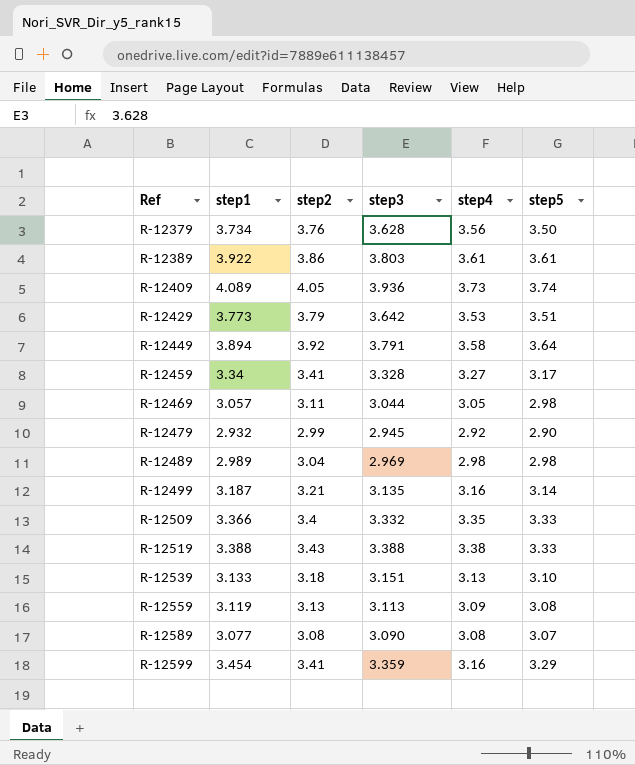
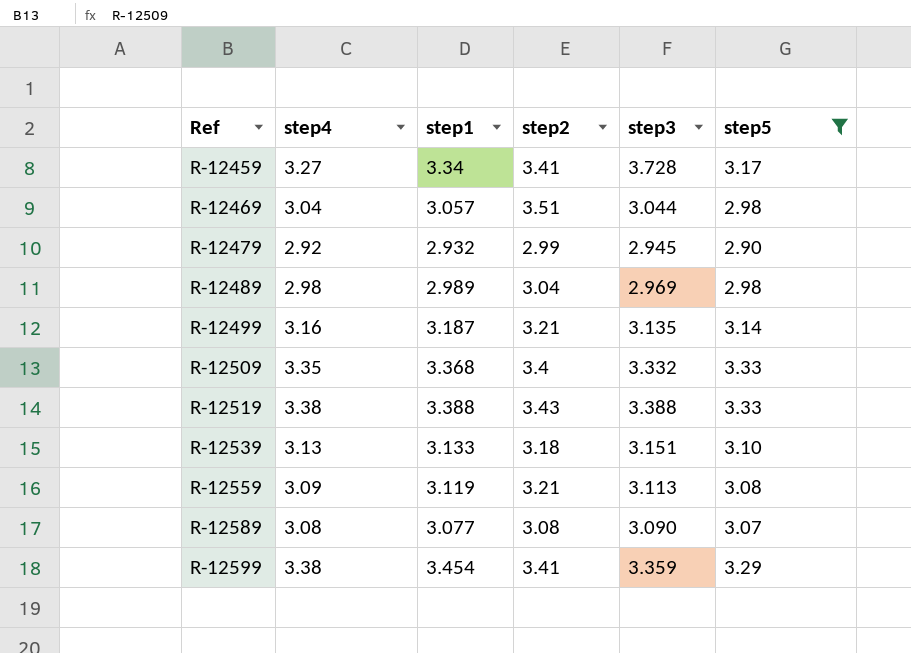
filter: none -> step5 <= 3.33
column step4 | position: 5 -> 2
R-12459 | step3: 3.328 -> 3.728
R-12469 | step4: 3.05 -> 3.04
R-12469 | step2: 3.11 -> 3.51
R-12509 | step1: 3.366 -> 3.368
R-12559 | step2: 3.13 -> 3.21
R-12599 | step4: 3.16 -> 3.38

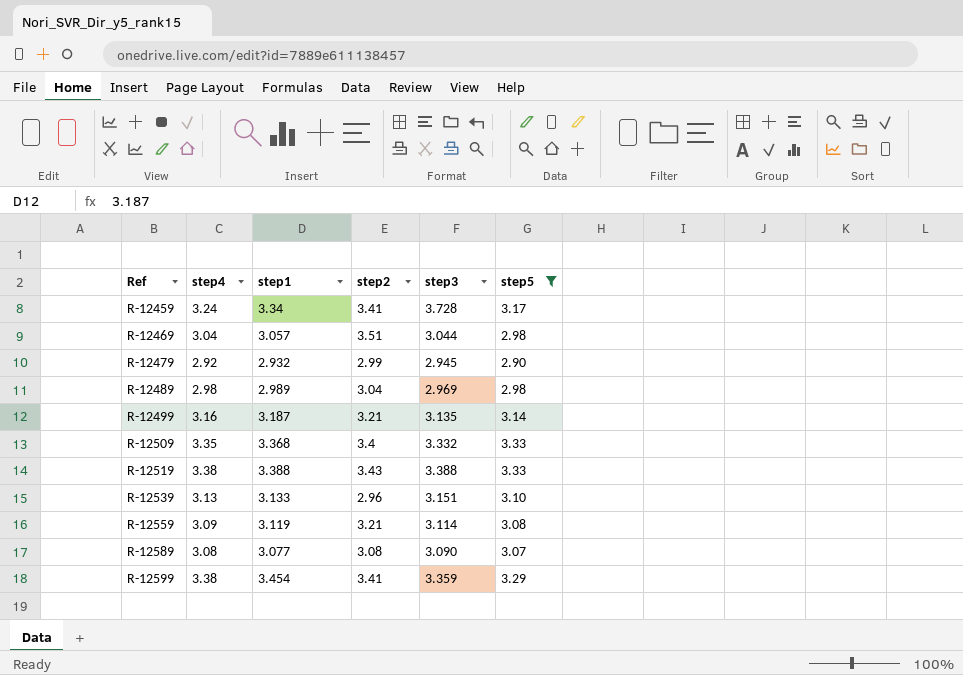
R-12459 | step4: 3.27 -> 3.24
R-12539 | step2: 3.18 -> 2.96
R-12559 | step3: 3.113 -> 3.114

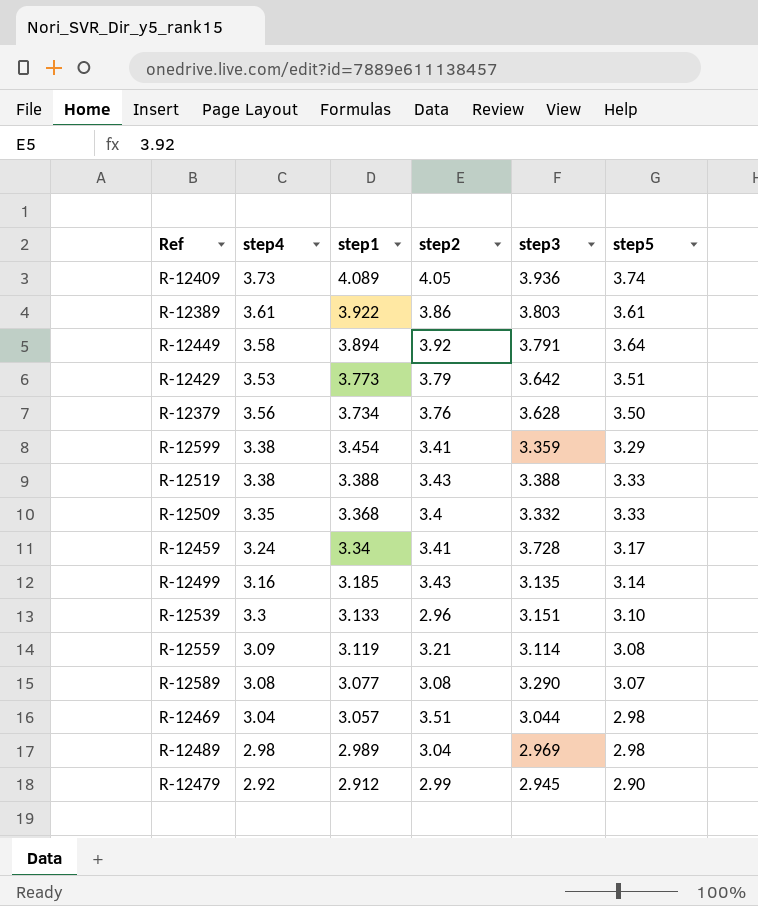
filter: step5 <= 3.33 -> none
row order: Ref ascending -> step1 descending
R-12499 | step1: 3.187 -> 3.185
R-12499 | step2: 3.21 -> 3.43
R-12539 | step4: 3.13 -> 3.3
R-12589 | step3: 3.090 -> 3.290
R-12479 | step1: 2.932 -> 2.912

